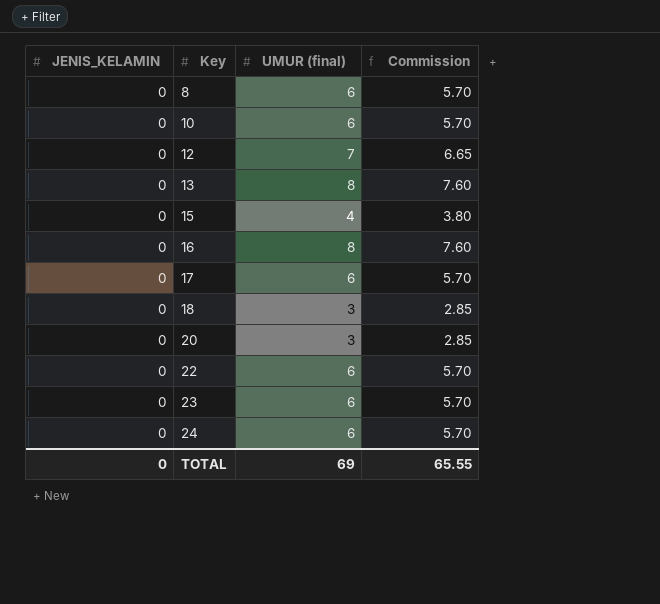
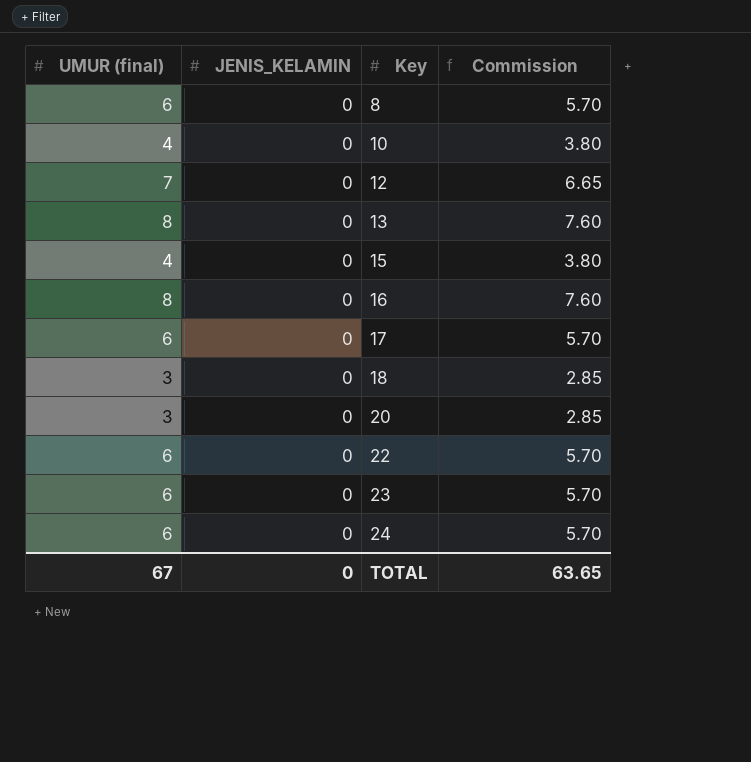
column UMUR (final) | position: 3 -> 1
10 | UMUR (final): 6 -> 4
10 | Commission: 5.70 -> 3.80
TOTAL | UMUR (final): 69 -> 67
TOTAL | Commission: 65.55 -> 63.65

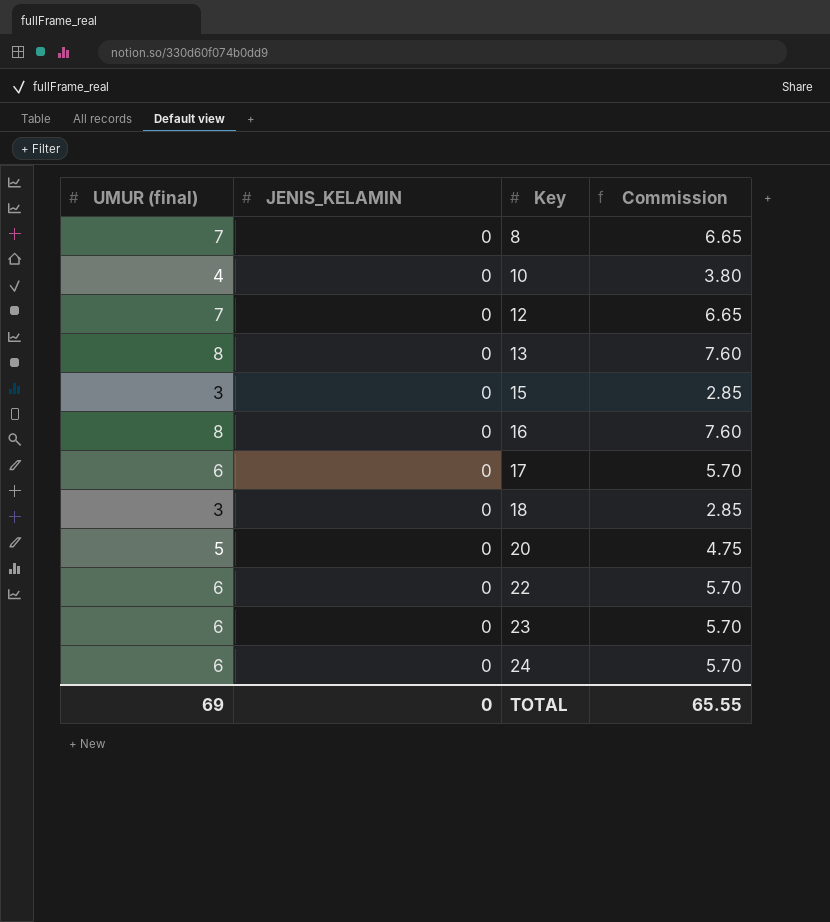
8 | UMUR (final): 6 -> 7
8 | Commission: 5.70 -> 6.65
15 | UMUR (final): 4 -> 3
15 | Commission: 3.80 -> 2.85
20 | UMUR (final): 3 -> 5
20 | Commission: 2.85 -> 4.75
TOTAL | UMUR (final): 67 -> 69
TOTAL | Commission: 63.65 -> 65.55

